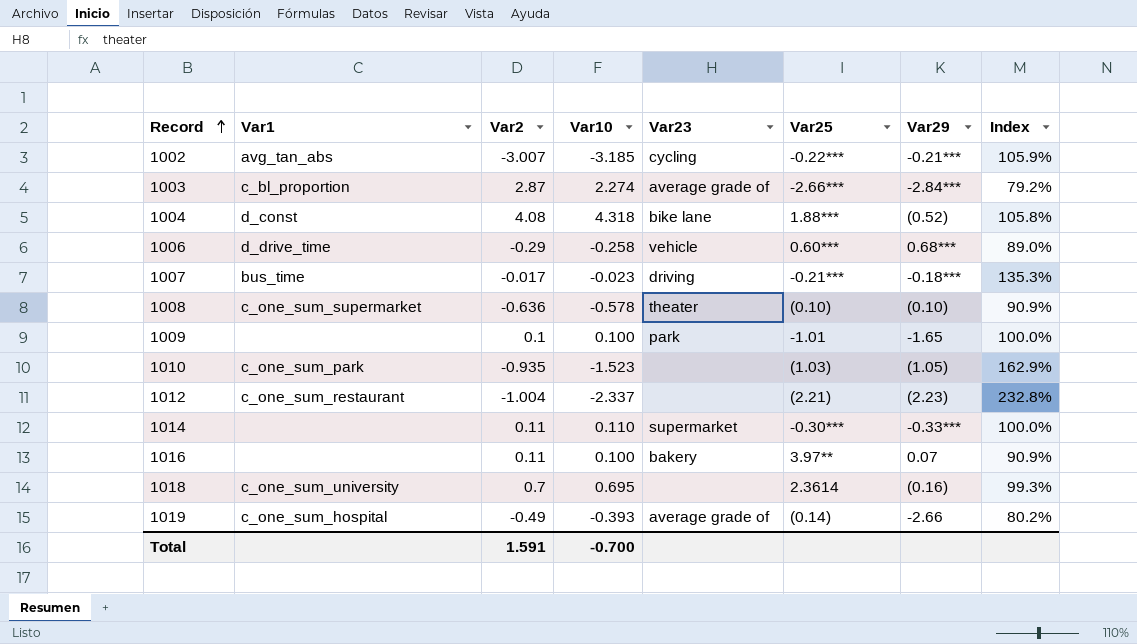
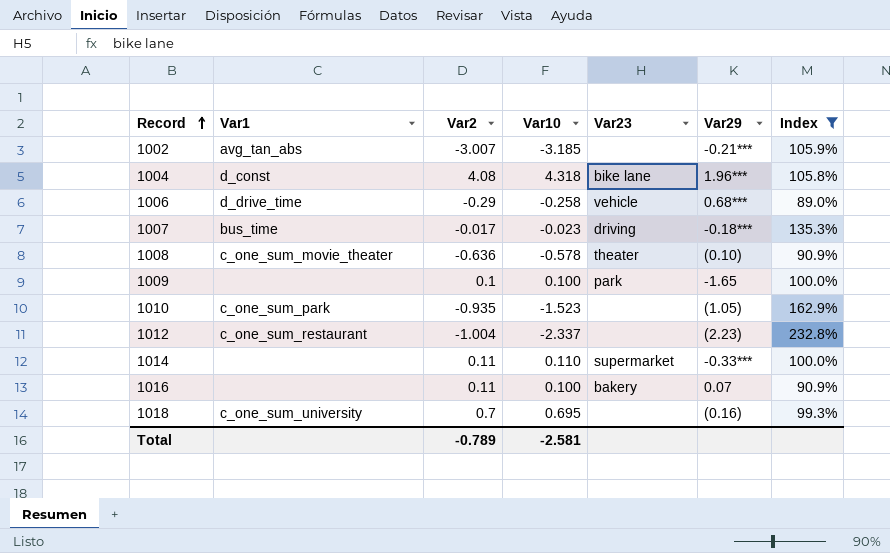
filter: none -> Index >= 89.0%
column Var25 | position: 6 -> none
1002 | Var23: cycling -> none
1004 | Var29: (0.52) -> 1.96***
1008 | Var1: c_one_sum_supermarket -> c_one_sum_movie_theater
Total | Var2: 1.591 -> -0.789
Total | Var10: -0.700 -> -2.581

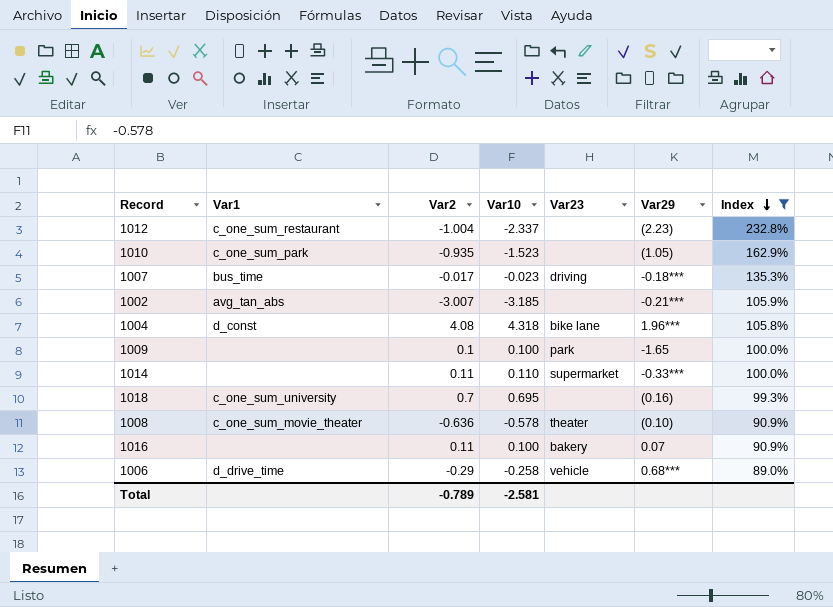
row order: Record ascending -> Index descending

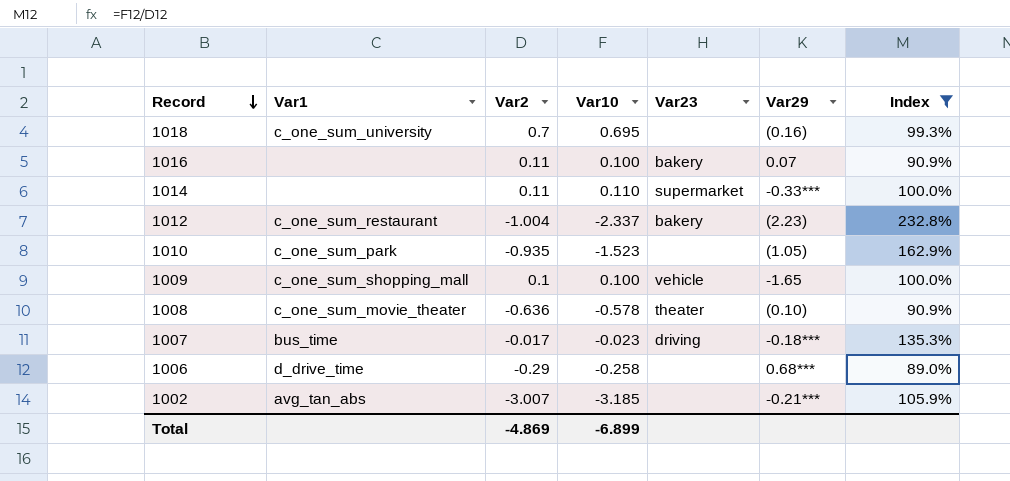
row order: Index descending -> Record descending
row 1004: d_const | 4.08 | 4.318 | bike lane | 1.96*** | 105.8% -> none
1012 | Var23: none -> bakery
1009 | Var1: none -> c_one_sum_shopping_mall
1009 | Var23: park -> vehicle
1006 | Var23: vehicle -> none
Total | Var2: -0.789 -> -4.869
Total | Var10: -2.581 -> -6.899

